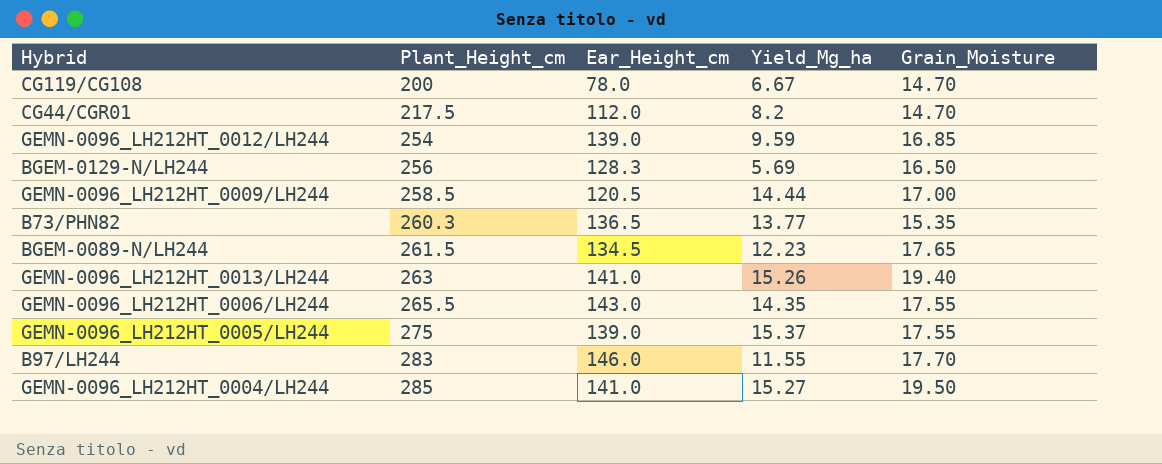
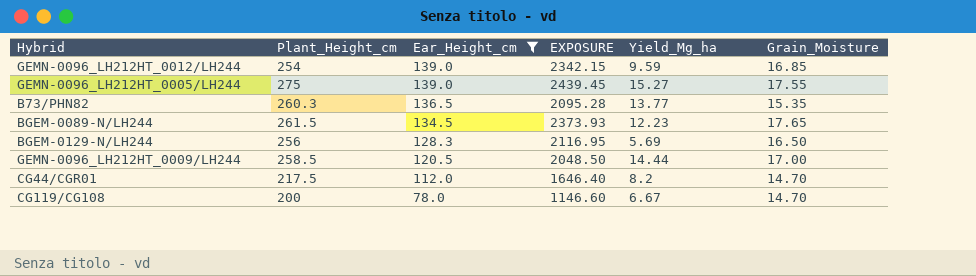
filter: none -> Ear_Height_cm <= 139.0
row order: Plant_Height_cm ascending -> Ear_Height_cm descending
column EXPOSURE | formula: none -> [Ear_Height_cm] * [Grain_Moisture]
GEMN-0096_LH212HT_0005/LH244 | Yield_Mg_ha: 15.37 -> 15.27

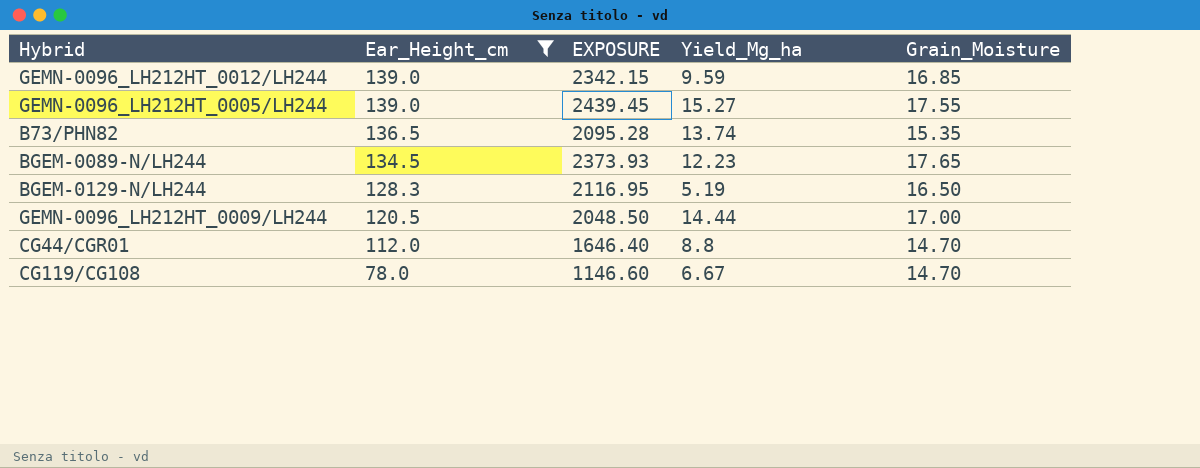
column Plant_Height_cm | position: 2 -> none
B73/PHN82 | Yield_Mg_ha: 13.77 -> 13.74
BGEM-0129-N/LH244 | Yield_Mg_ha: 5.69 -> 5.19
CG44/CGR01 | Yield_Mg_ha: 8.2 -> 8.8

